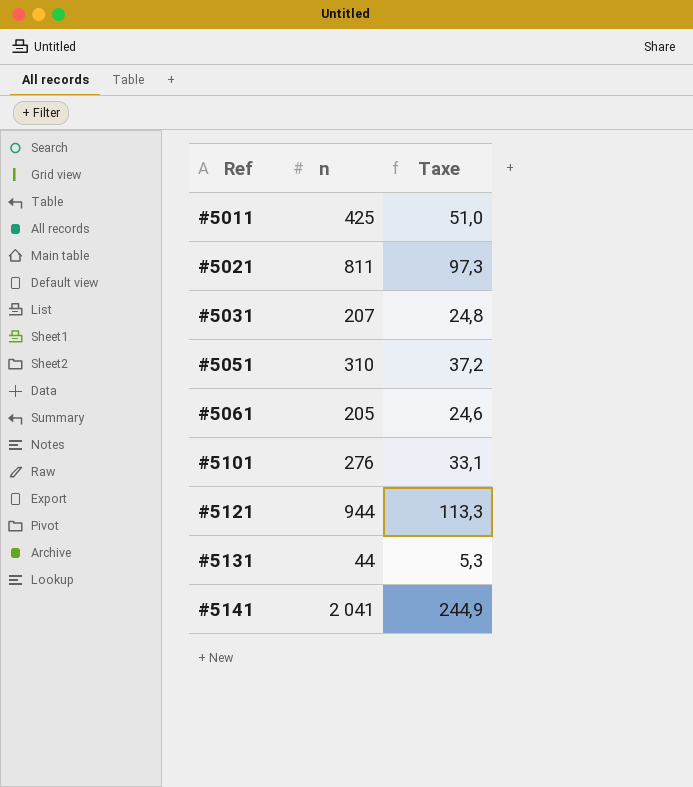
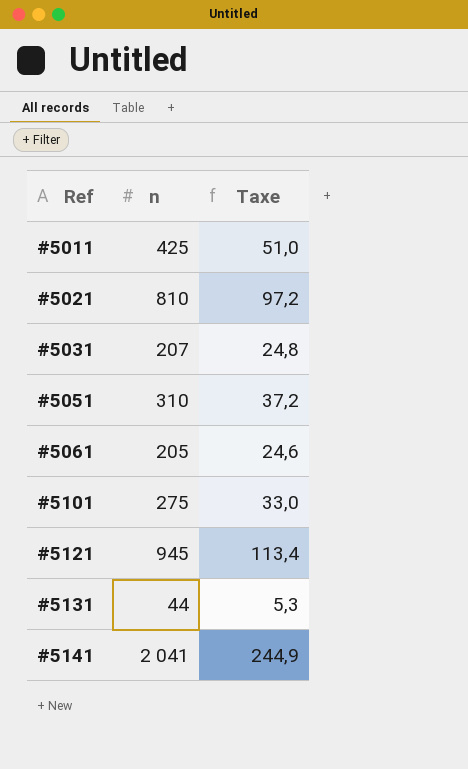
#5021 | n: 811 -> 810
#5021 | Taxe: 97,3 -> 97,2
#5101 | n: 276 -> 275
#5101 | Taxe: 33,1 -> 33,0
#5121 | n: 944 -> 945
#5121 | Taxe: 113,3 -> 113,4

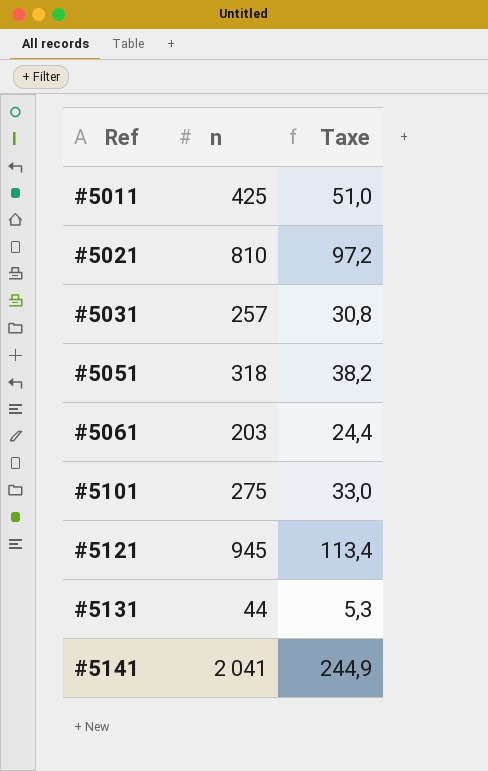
#5031 | n: 207 -> 257
#5031 | Taxe: 24,8 -> 30,8
#5051 | n: 310 -> 318
#5051 | Taxe: 37,2 -> 38,2
#5061 | n: 205 -> 203
#5061 | Taxe: 24,6 -> 24,4

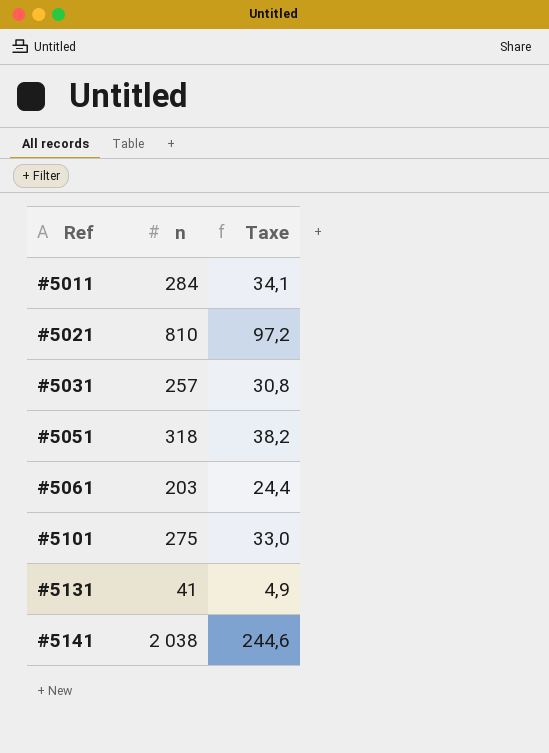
row #5121: 945 | 113,4 -> none
#5011 | n: 425 -> 284
#5011 | Taxe: 51,0 -> 34,1
#5131 | n: 44 -> 41
#5131 | Taxe: 5,3 -> 4,9
#5141 | n: 2 041 -> 2 038
#5141 | Taxe: 244,9 -> 244,6

